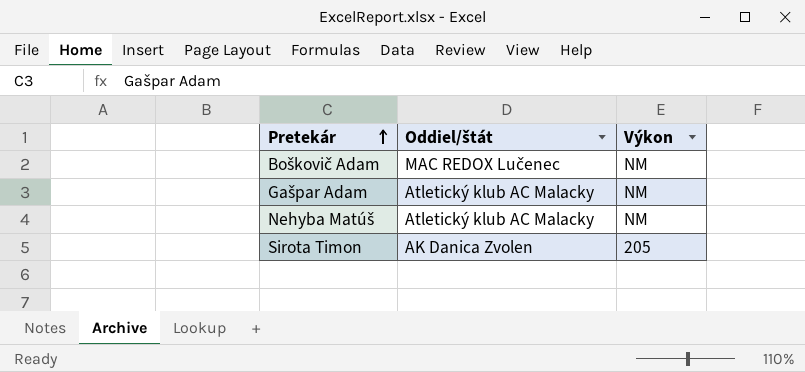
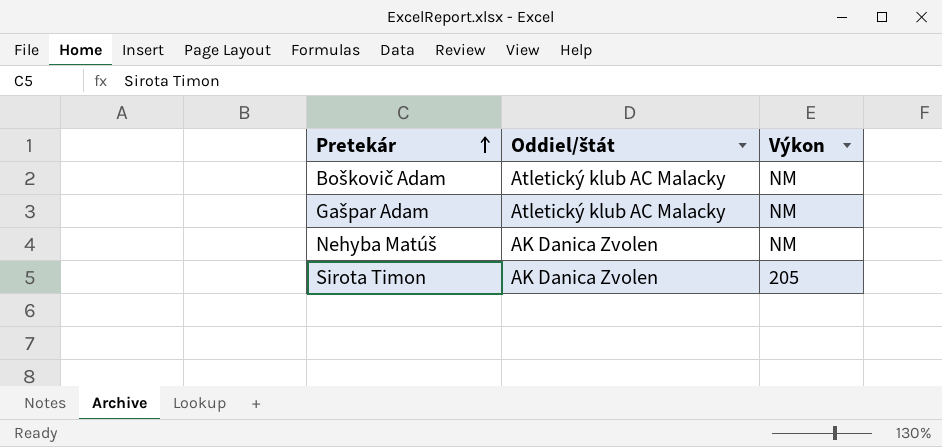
Boškovič Adam | Oddiel/štát: MAC REDOX Lučenec -> Atletický klub AC Malacky
Nehyba Matúš | Oddiel/štát: Atletický klub AC Malacky -> AK Danica Zvolen

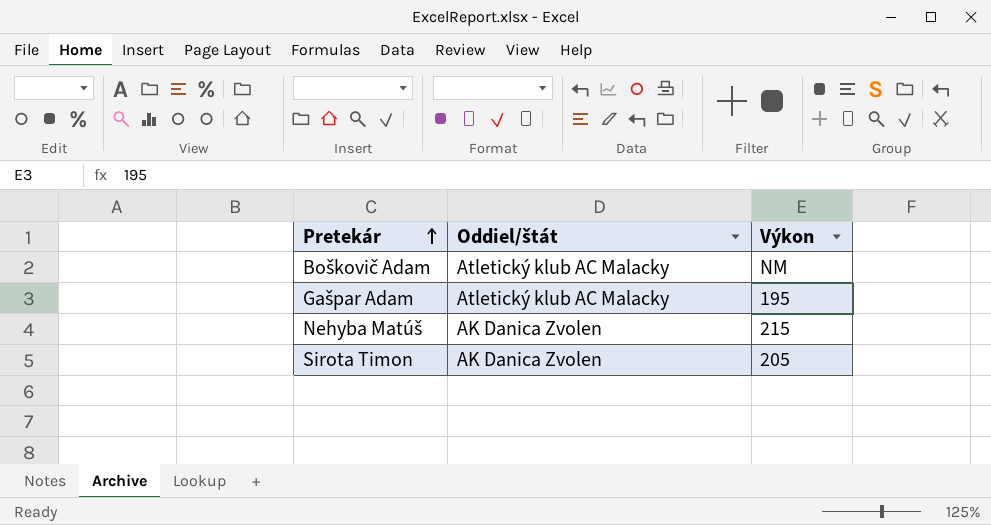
Gašpar Adam | Výkon: NM -> 195
Nehyba Matúš | Výkon: NM -> 215

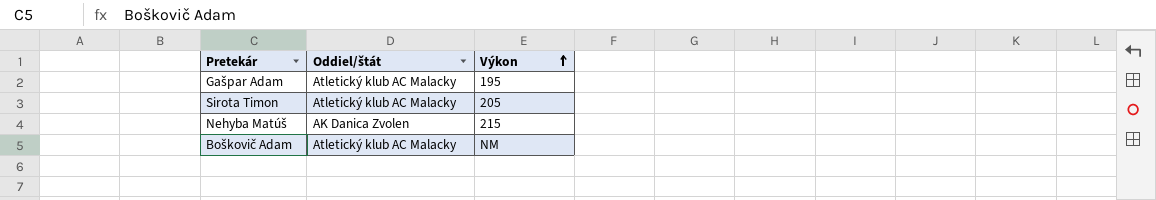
row order: Pretekár ascending -> Výkon ascending
Sirota Timon | Oddiel/štát: AK Danica Zvolen -> Atletický klub AC Malacky

